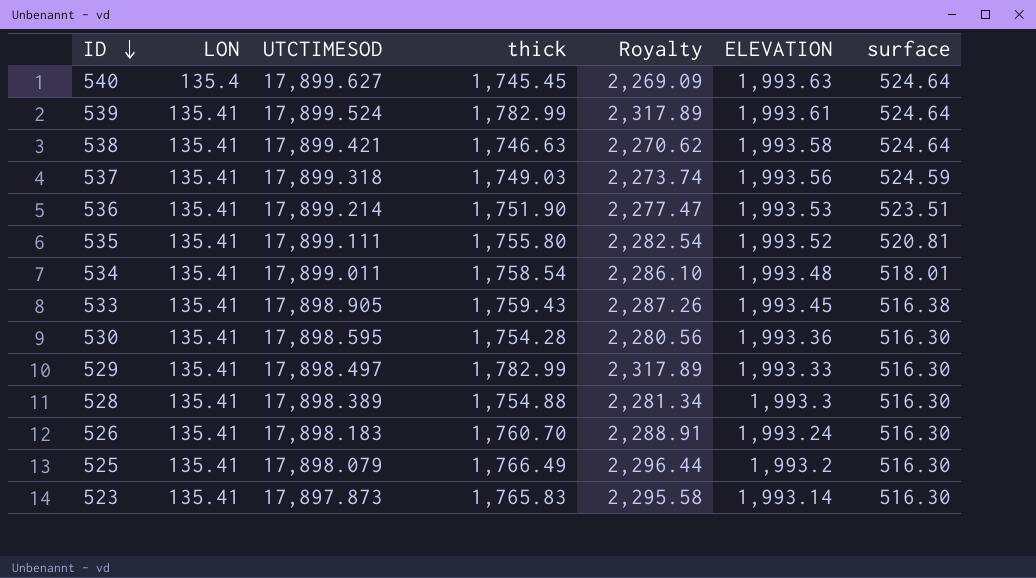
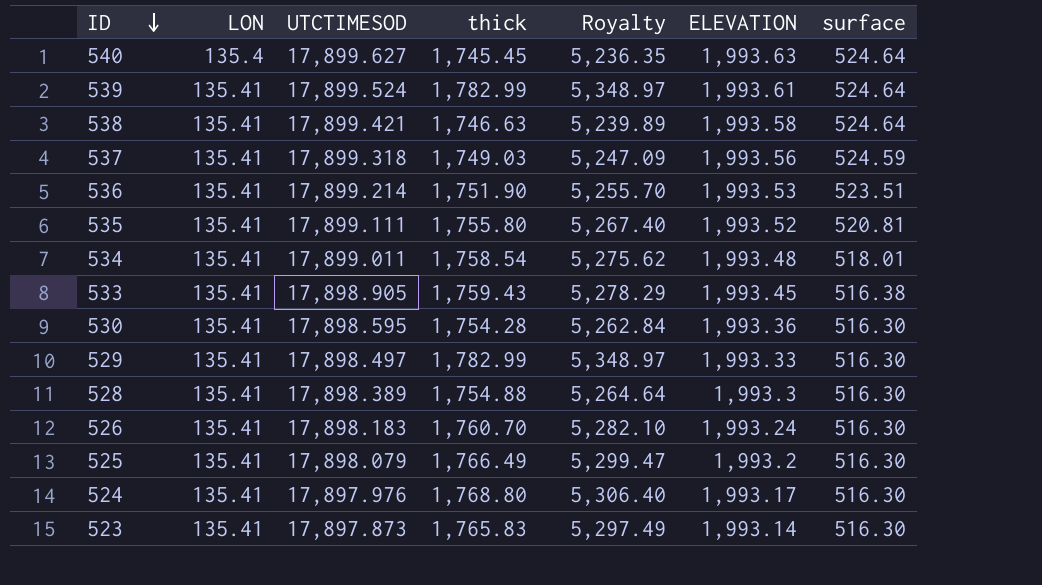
column Royalty | formula: [thick] * 1.3 -> [thick] * 3
row 524: none -> 135.41 | 17,897.976 | 1,768.80 | 5,306.40 | 1,993.17 | 516.30

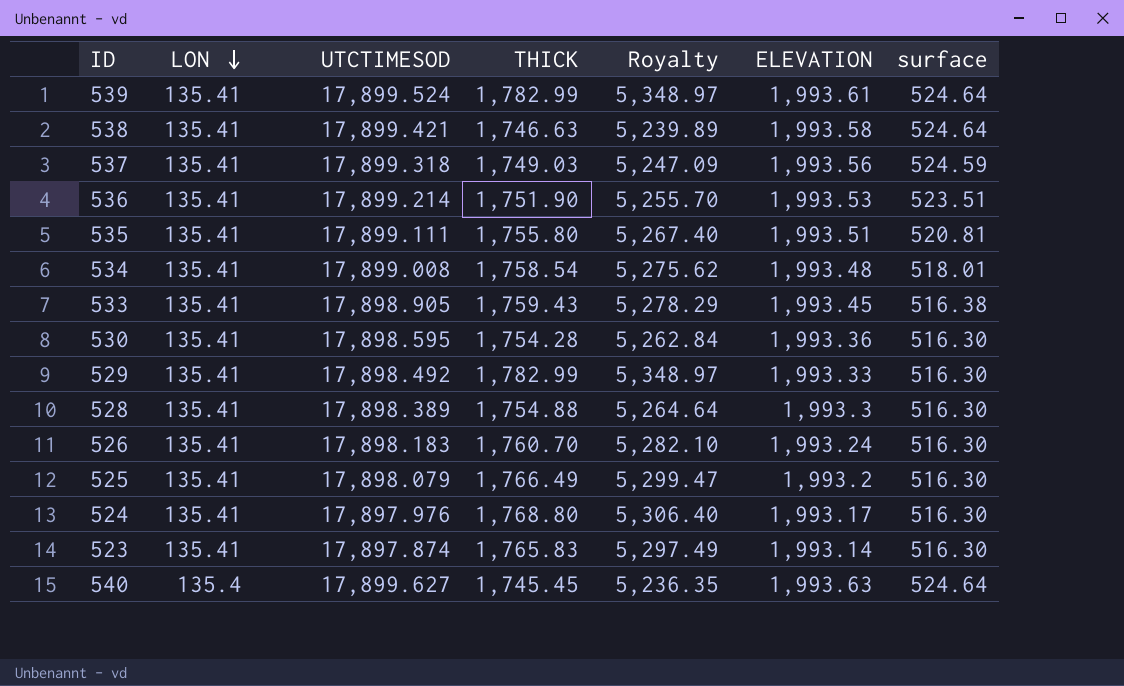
row order: ID descending -> LON descending
column name: thick -> THICK
535 | ELEVATION: 1,993.52 -> 1,993.51
534 | UTCTIMESOD: 17,899.011 -> 17,899.008
529 | UTCTIMESOD: 17,898.497 -> 17,898.492
523 | UTCTIMESOD: 17,897.873 -> 17,897.874

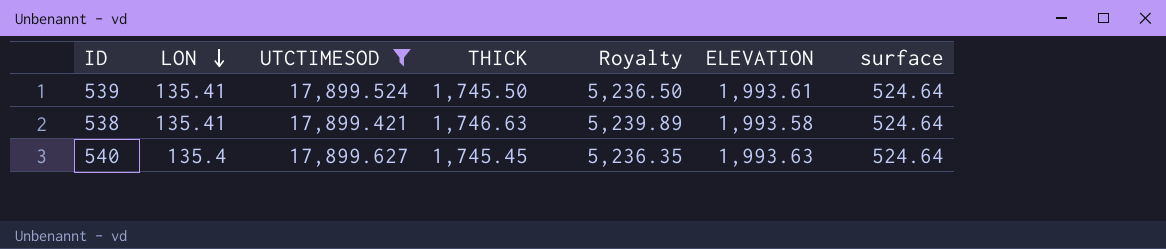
filter: none -> UTCTIMESOD >= 17,899.421
539 | THICK: 1,782.99 -> 1,745.50
539 | Royalty: 5,348.97 -> 5,236.50

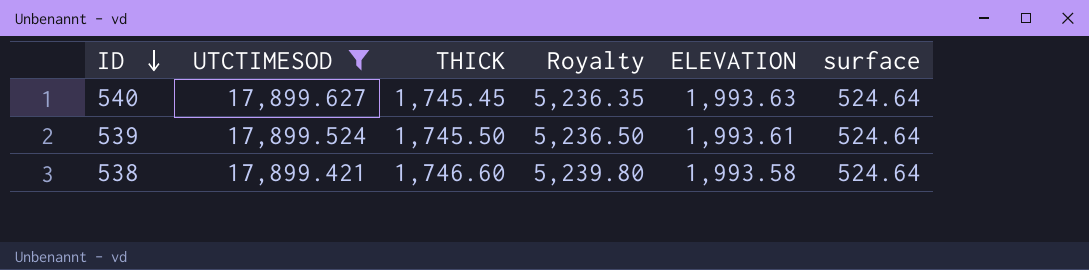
row order: LON descending -> ID descending
column LON | position: 2 -> none
538 | THICK: 1,746.63 -> 1,746.60
538 | Royalty: 5,239.89 -> 5,239.80

